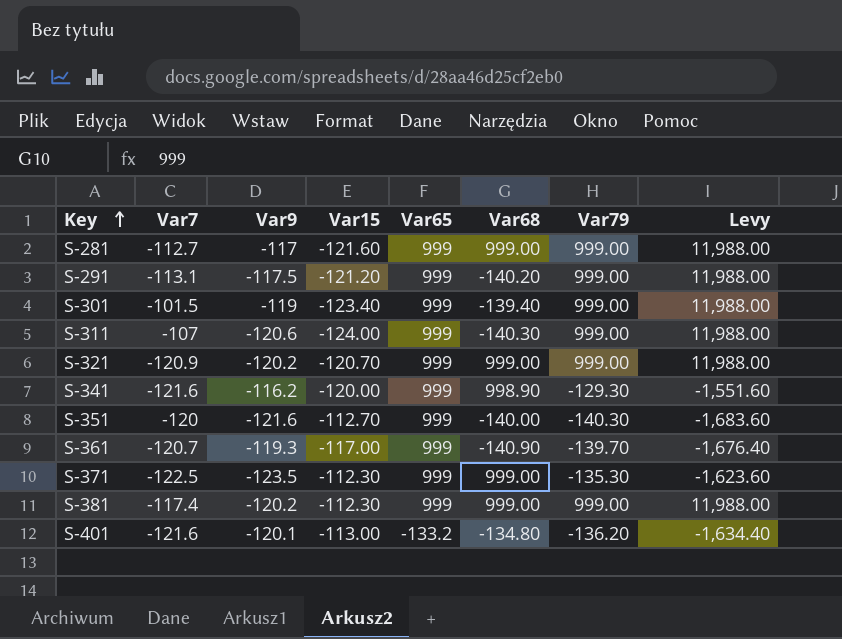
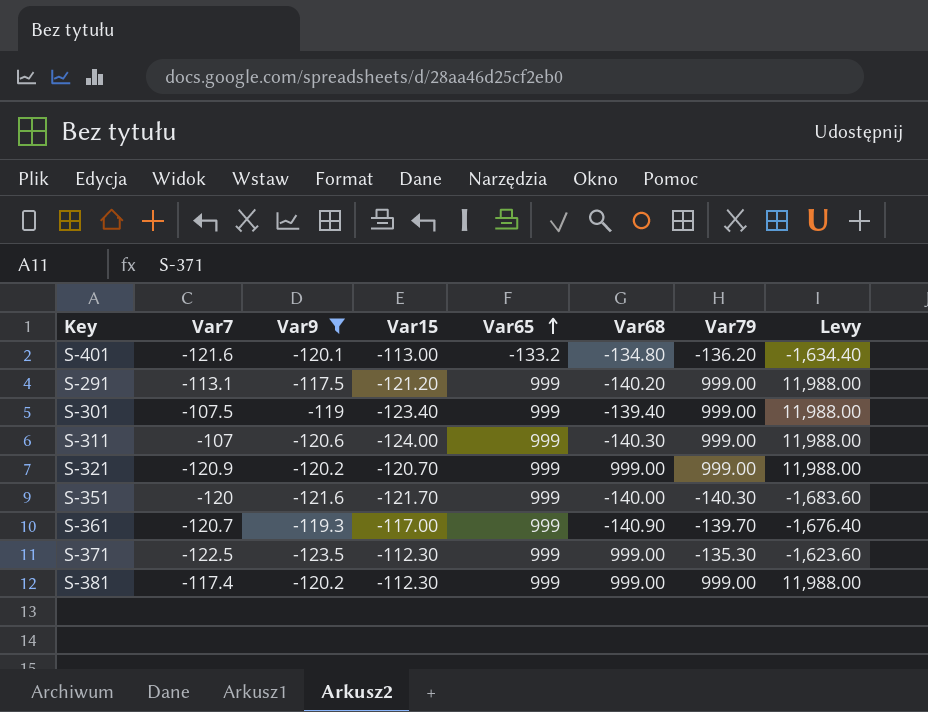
filter: none -> Var9 <= -117.5
row order: Key ascending -> Var65 ascending
S-301 | Var7: -101.5 -> -107.5
S-351 | Var15: -112.70 -> -121.70

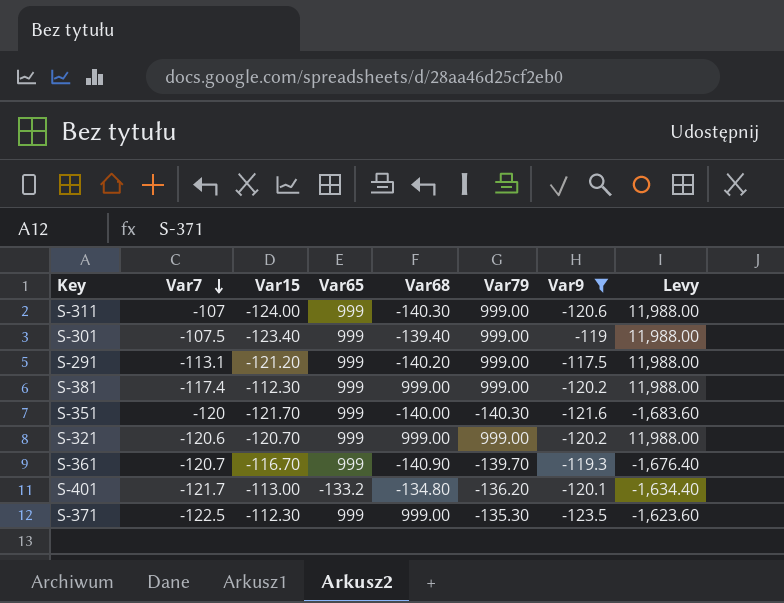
row order: Var65 ascending -> Var7 descending
column Var9 | position: 3 -> 7
S-321 | Var7: -120.9 -> -120.6
S-361 | Var15: -117.00 -> -116.70
S-401 | Var7: -121.6 -> -121.7

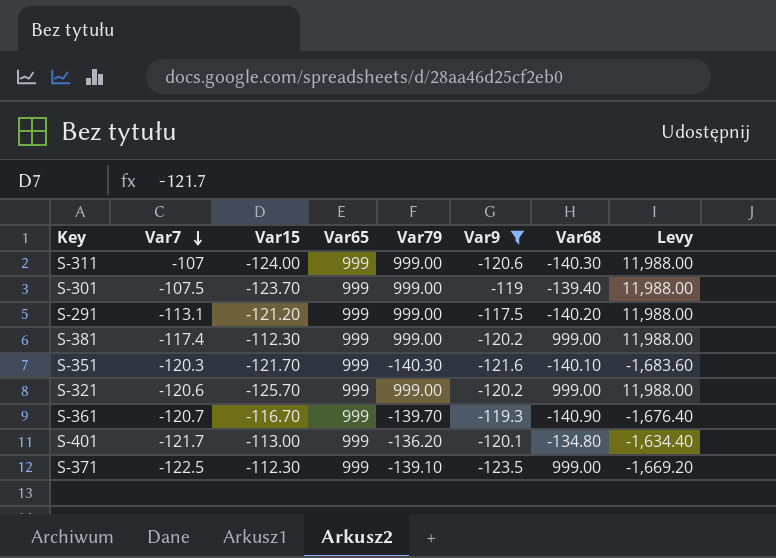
column Var68 | position: 5 -> 7
S-301 | Var15: -123.40 -> -123.70
S-351 | Var7: -120 -> -120.3
S-351 | Var68: -140.00 -> -140.10
S-321 | Var15: -120.70 -> -125.70
S-401 | Var65: -133.2 -> 999
S-371 | Var79: -135.30 -> -139.10
S-371 | Levy: -1,623.60 -> -1,669.20

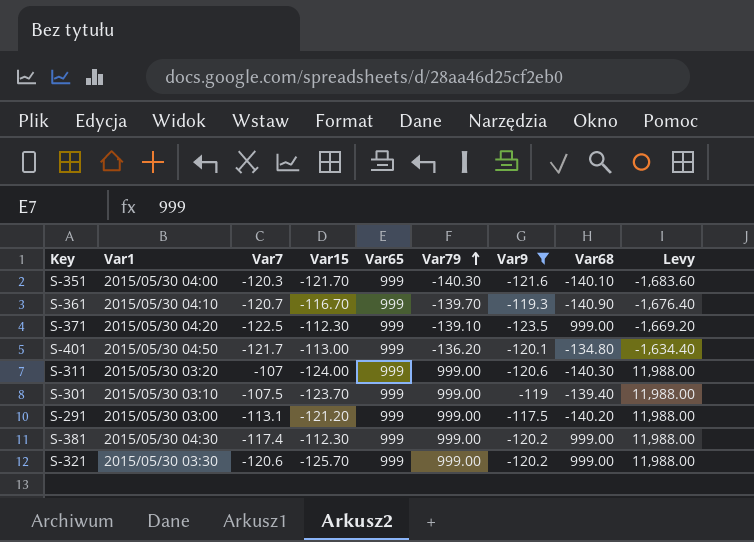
row order: Var7 descending -> Var79 ascending
column Var1 | position: none -> 2

